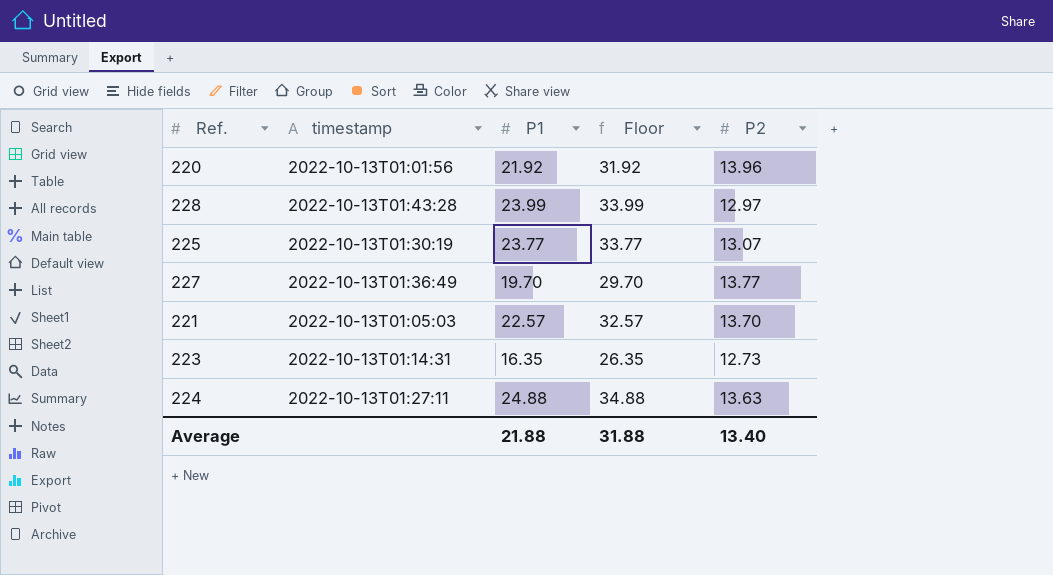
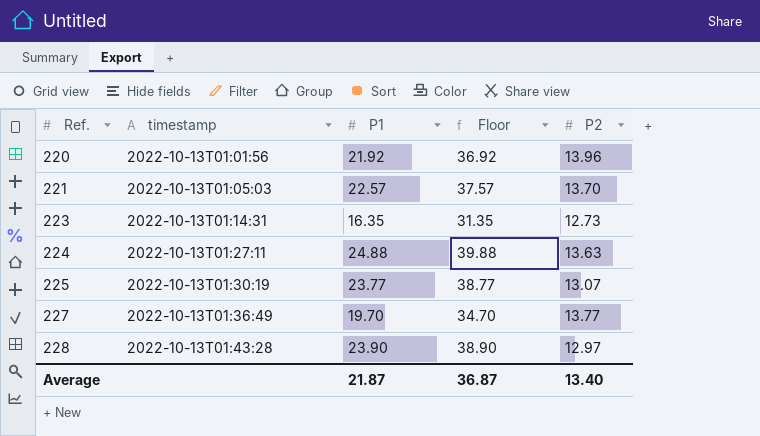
row order: none -> Ref. ascending
column Floor | formula: [P1] + 10 -> [P1] + 15
228 | P1: 23.99 -> 23.90
Average | P1: 21.88 -> 21.87
Average | Floor: 31.88 -> 36.87

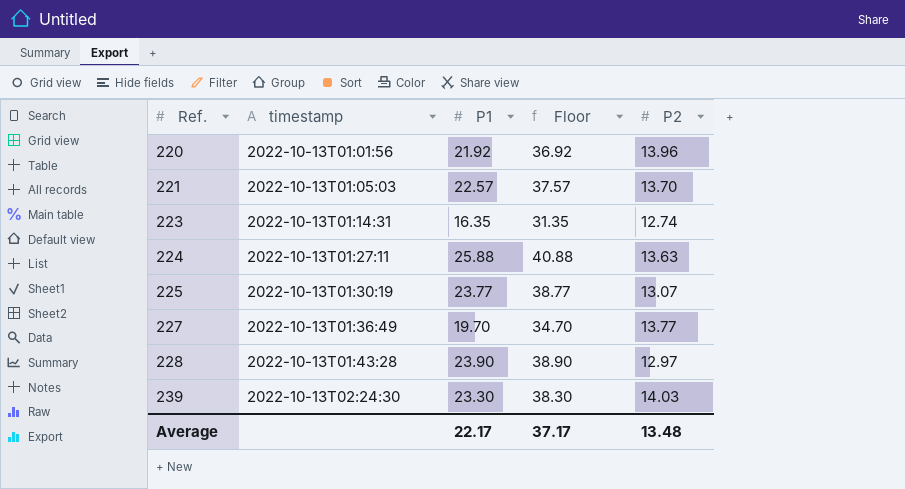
223 | P2: 12.73 -> 12.74
224 | P1: 24.88 -> 25.88
224 | Floor: 39.88 -> 40.88
row 239: none -> 2022-10-13T02:24:30 | 23.30 | 38.30 | 14.03
Average | P1: 21.87 -> 22.17
Average | Floor: 36.87 -> 37.17
Average | P2: 13.40 -> 13.48

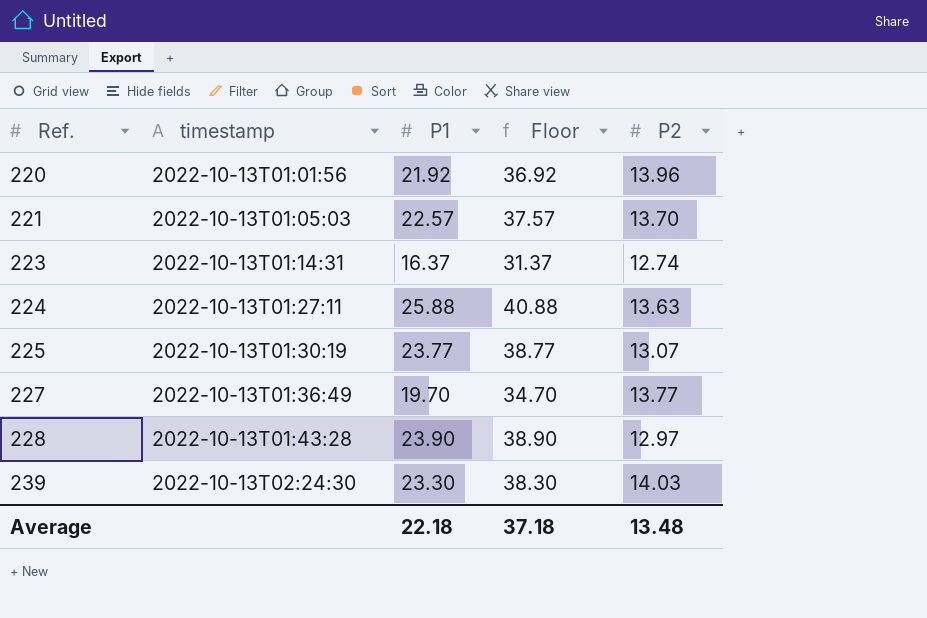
223 | P1: 16.35 -> 16.37
223 | Floor: 31.35 -> 31.37
Average | P1: 22.17 -> 22.18
Average | Floor: 37.17 -> 37.18

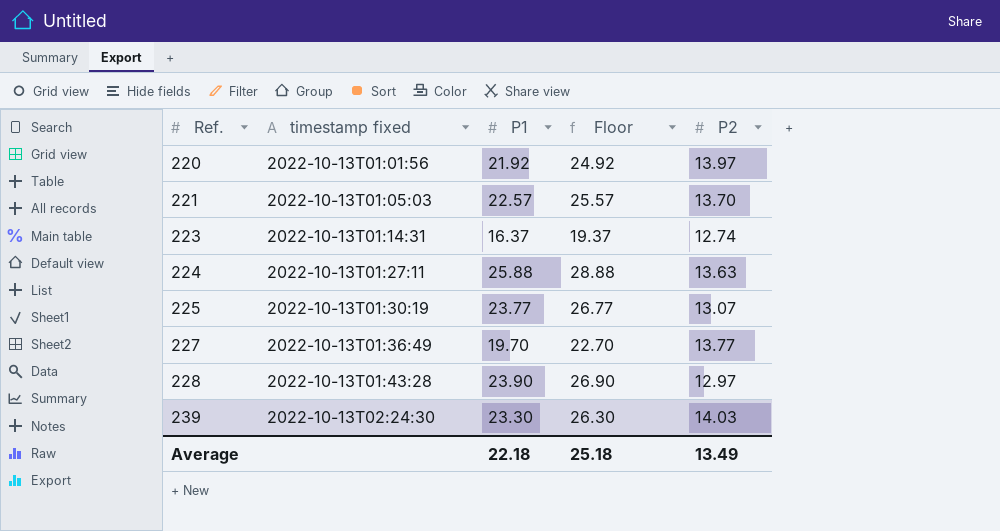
column name: timestamp -> timestamp fixed
column Floor | formula: [P1] + 15 -> [P1] + 3
220 | P2: 13.96 -> 13.97
Average | Floor: 37.18 -> 25.18
Average | P2: 13.48 -> 13.49

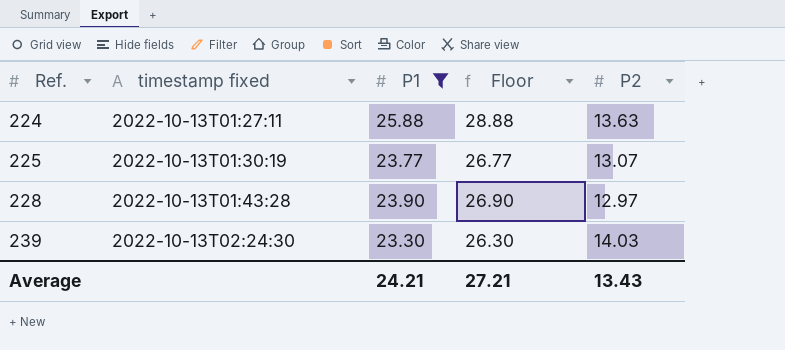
filter: none -> P1 >= 23.30
Average | P1: 22.18 -> 24.21
Average | Floor: 25.18 -> 27.21
Average | P2: 13.49 -> 13.43

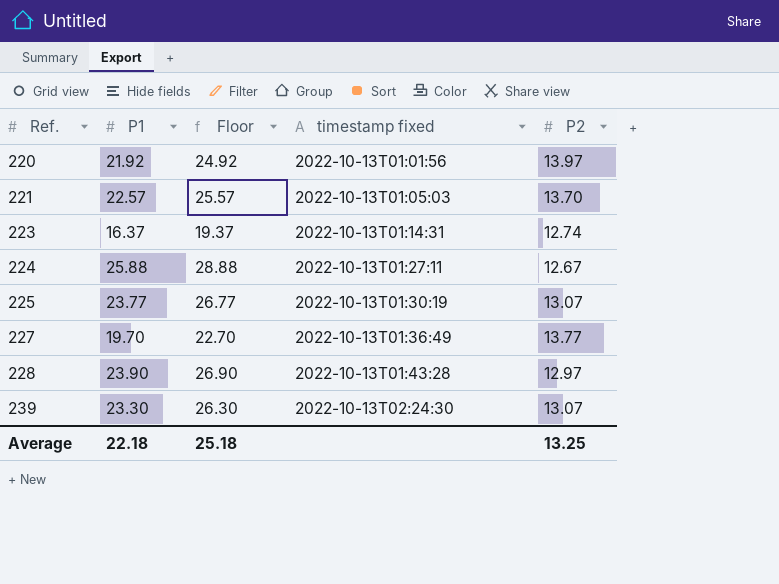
filter: P1 >= 23.30 -> none
column timestamp fixed | position: 2 -> 4
224 | P2: 13.63 -> 12.67
239 | P2: 14.03 -> 13.07
Average | P1: 24.21 -> 22.18
Average | Floor: 27.21 -> 25.18
Average | P2: 13.43 -> 13.25

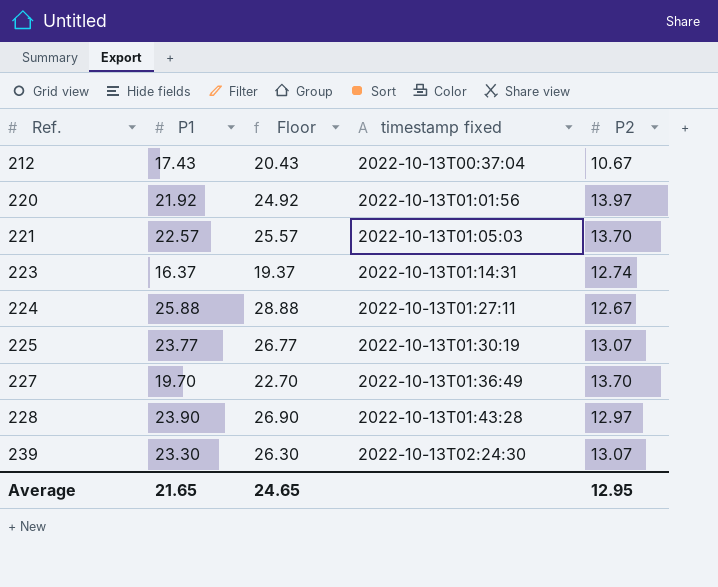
row 212: none -> 17.43 | 20.43 | 2022-10-13T00:37:04 | 10.67
227 | P2: 13.77 -> 13.70
Average | P1: 22.18 -> 21.65
Average | Floor: 25.18 -> 24.65
Average | P2: 13.25 -> 12.95

